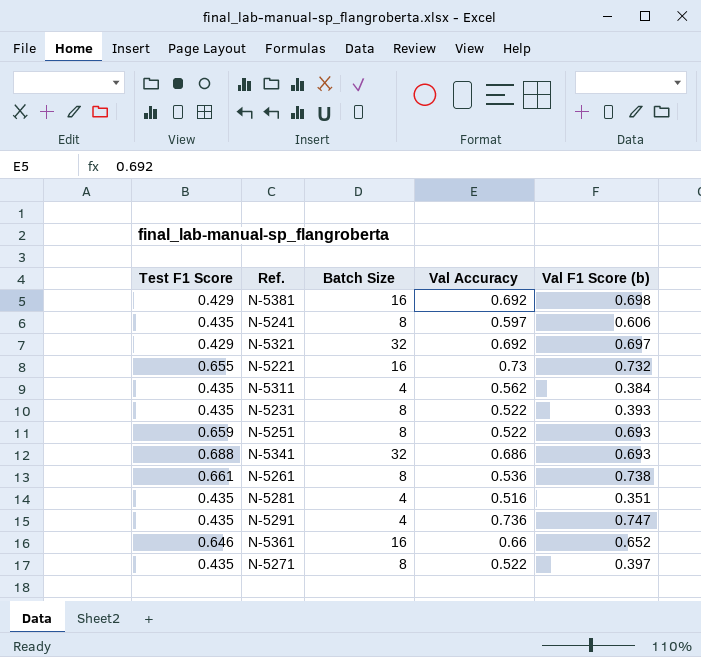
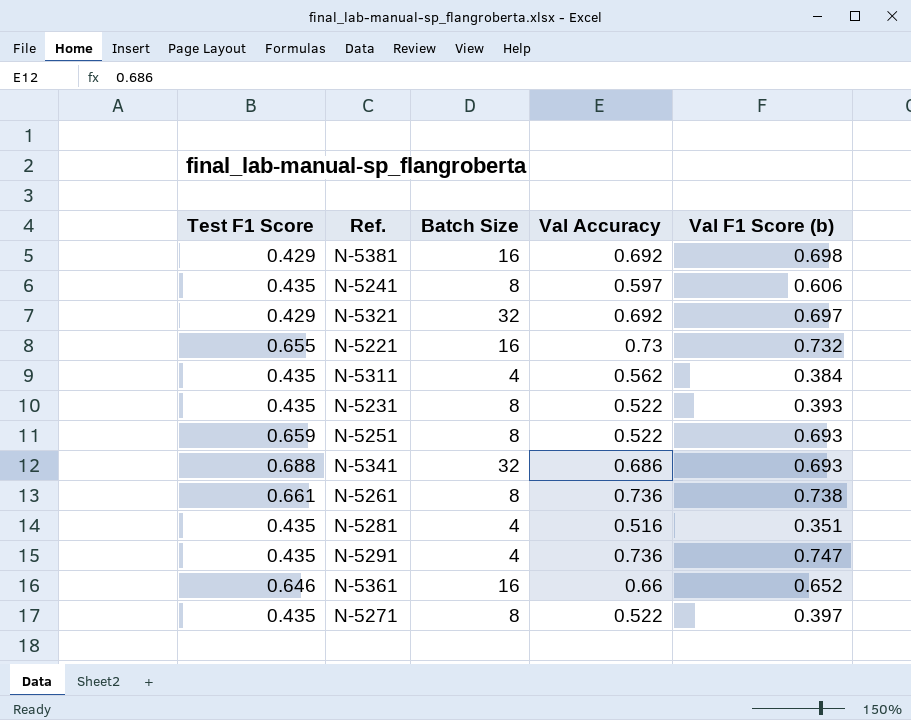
N-5261 | Val Accuracy: 0.536 -> 0.736

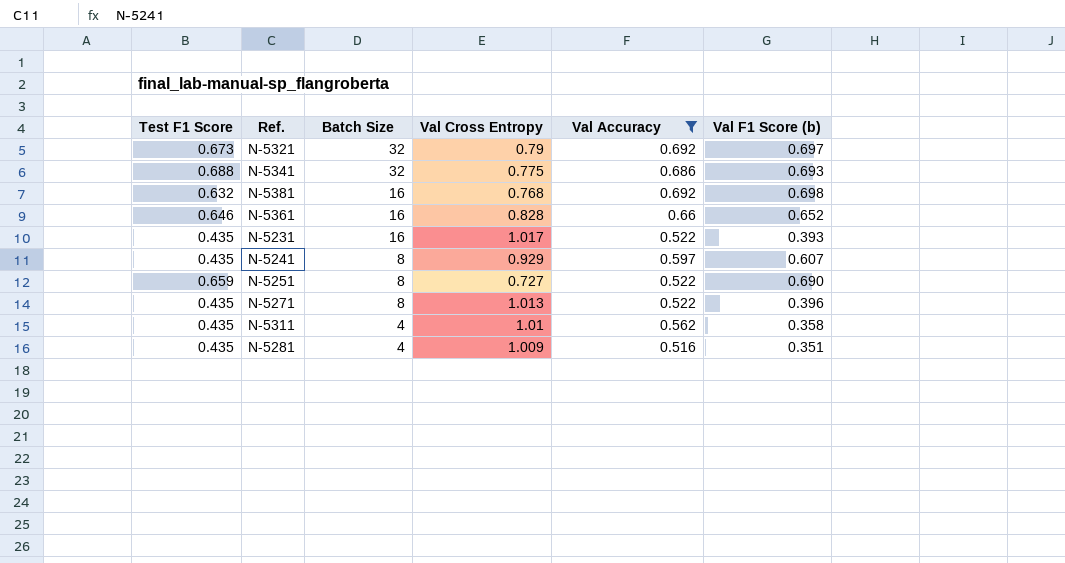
filter: none -> Val Accuracy <= 0.692
row order: none -> Batch Size descending
column Val Cross Entropy | position: none -> 4
N-5321 | Test F1 Score: 0.429 -> 0.673
N-5381 | Test F1 Score: 0.429 -> 0.632
N-5231 | Batch Size: 8 -> 16
N-5241 | Val F1 Score (b): 0.606 -> 0.607
N-5251 | Val F1 Score (b): 0.693 -> 0.690
N-5271 | Val F1 Score (b): 0.397 -> 0.396
N-5311 | Val F1 Score (b): 0.384 -> 0.358

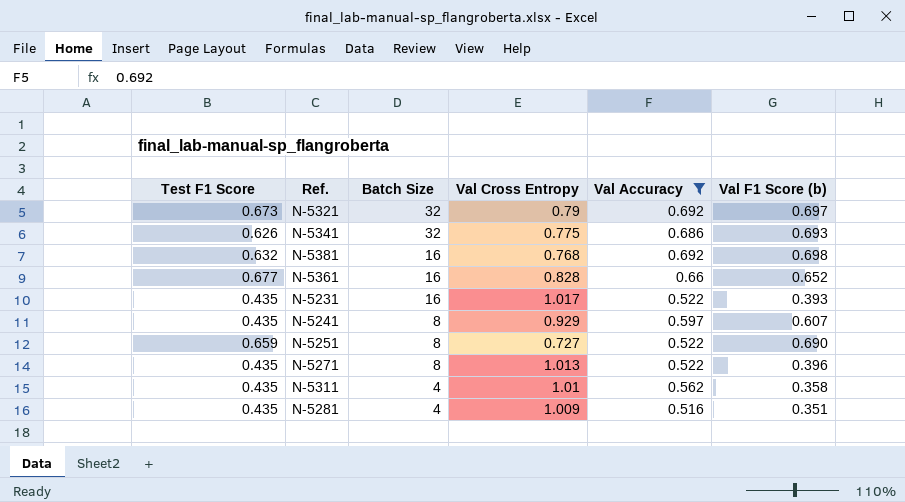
N-5341 | Test F1 Score: 0.688 -> 0.626
N-5361 | Test F1 Score: 0.646 -> 0.677

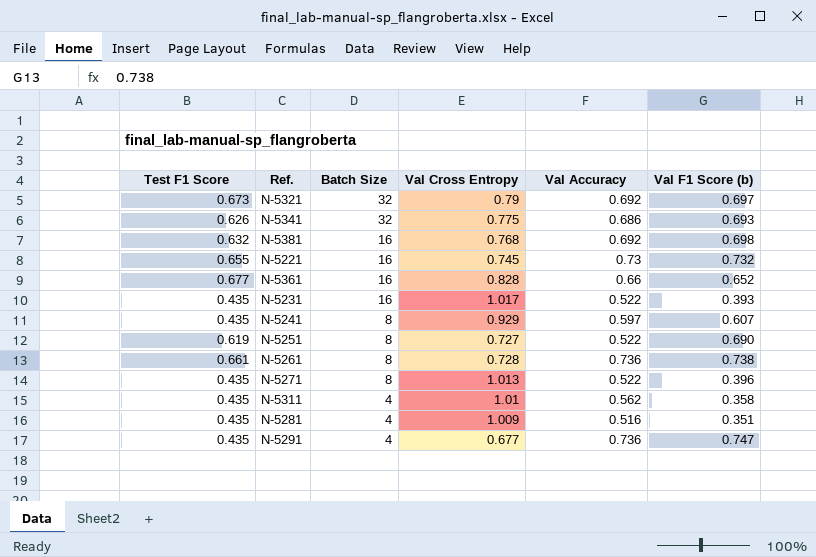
filter: Val Accuracy <= 0.692 -> none
N-5251 | Test F1 Score: 0.659 -> 0.619

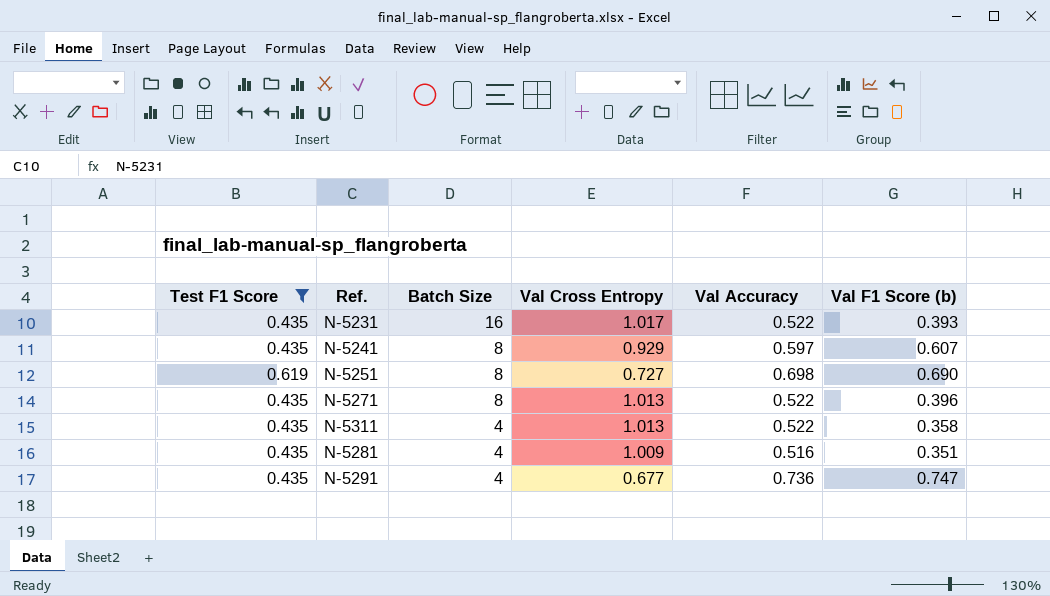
filter: none -> Test F1 Score <= 0.619
N-5251 | Val Accuracy: 0.522 -> 0.698
N-5311 | Val Cross Entropy: 1.01 -> 1.013
N-5311 | Val Accuracy: 0.562 -> 0.522

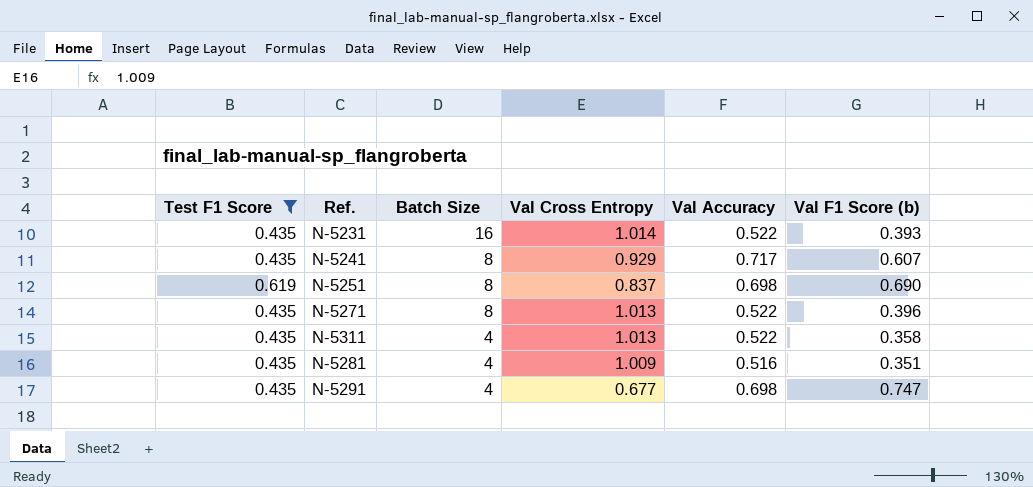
N-5231 | Val Cross Entropy: 1.017 -> 1.014
N-5241 | Val Accuracy: 0.597 -> 0.717
N-5251 | Val Cross Entropy: 0.727 -> 0.837
N-5291 | Val Accuracy: 0.736 -> 0.698

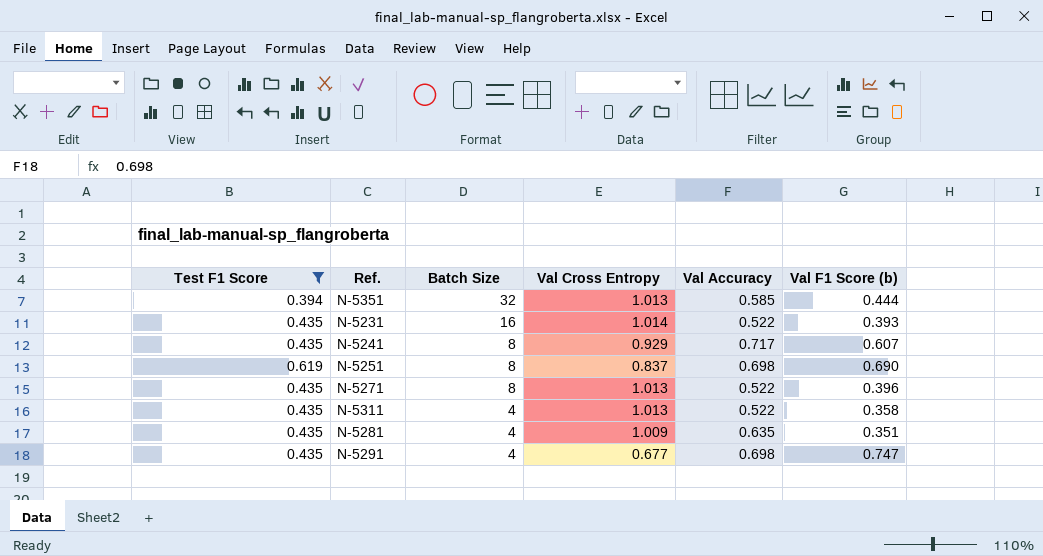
row N-5351: none -> 0.394 | 32 | 1.013 | 0.585 | 0.444
N-5281 | Val Accuracy: 0.516 -> 0.635

